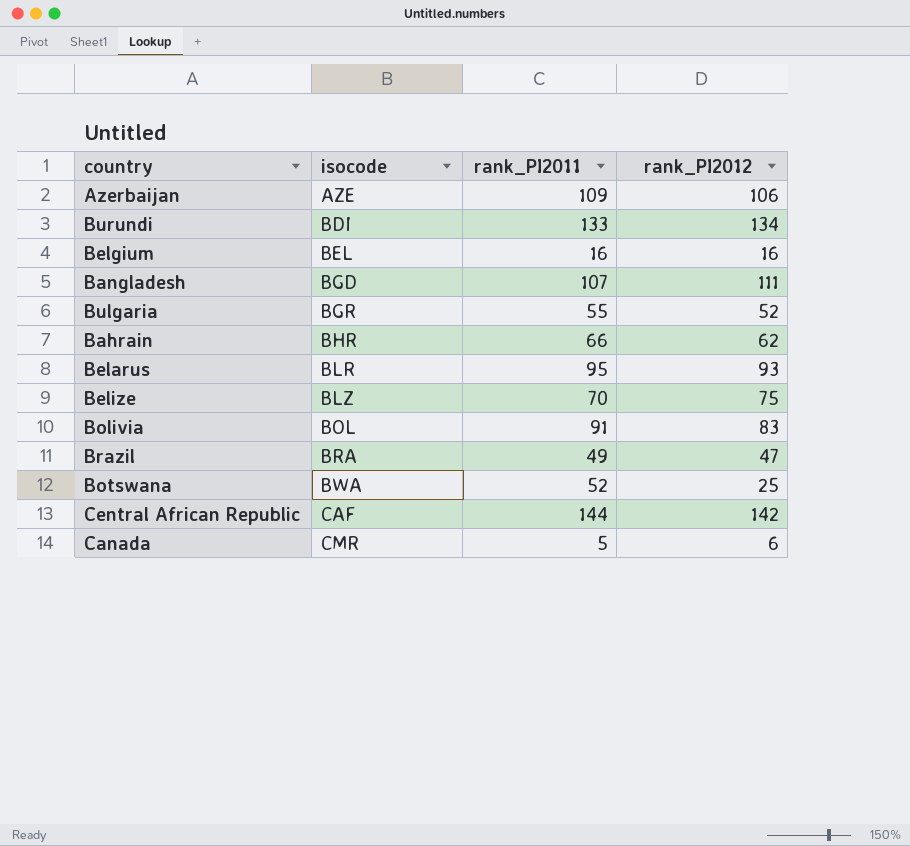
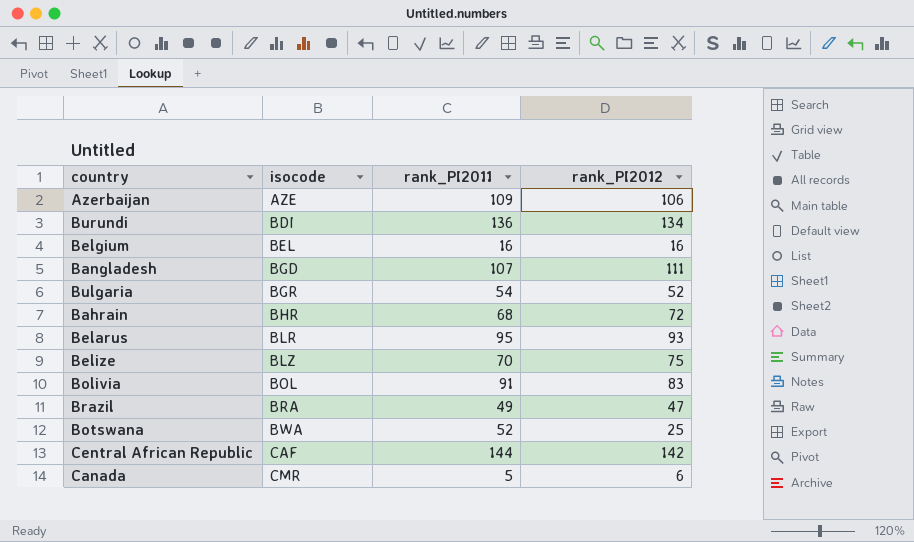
Burundi | rank_PI2011: 133 -> 136
Bulgaria | rank_PI2011: 55 -> 54
Bahrain | rank_PI2011: 66 -> 68
Bahrain | rank_PI2012: 62 -> 72

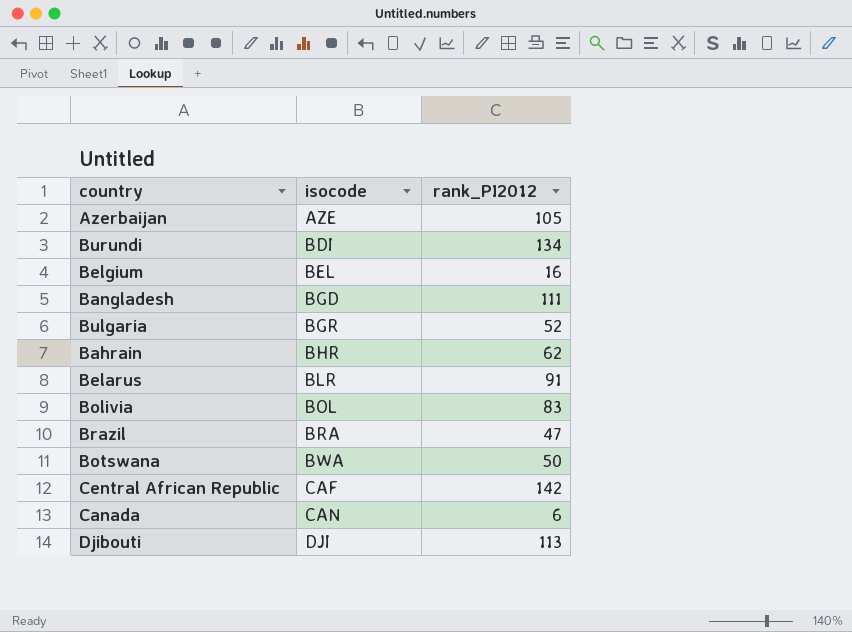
column rank_PI2011 | position: 3 -> none
row Belize: BLZ | 70 | 75 -> none
Azerbaijan | rank_PI2012: 106 -> 105
Bahrain | rank_PI2012: 72 -> 62
Belarus | rank_PI2012: 93 -> 91
Botswana | rank_PI2012: 25 -> 50
Canada | isocode: CMR -> CAN
row Djibouti: none -> DJI | 113

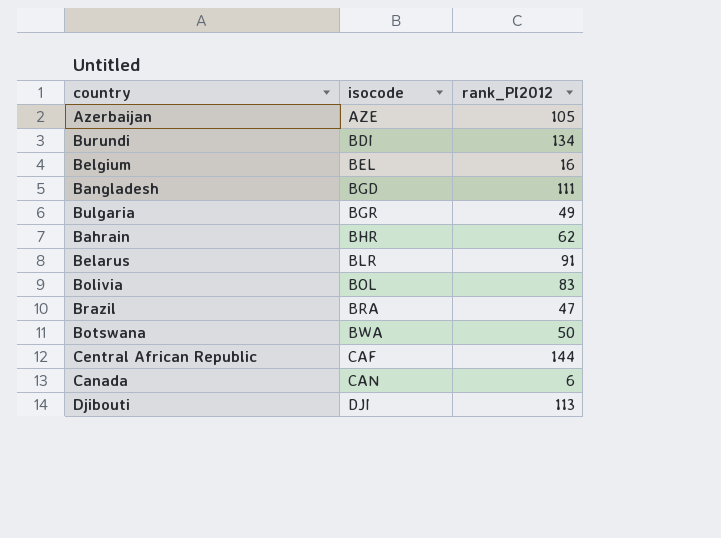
Bulgaria | rank_PI2012: 52 -> 49
Central African Republic | rank_PI2012: 142 -> 144

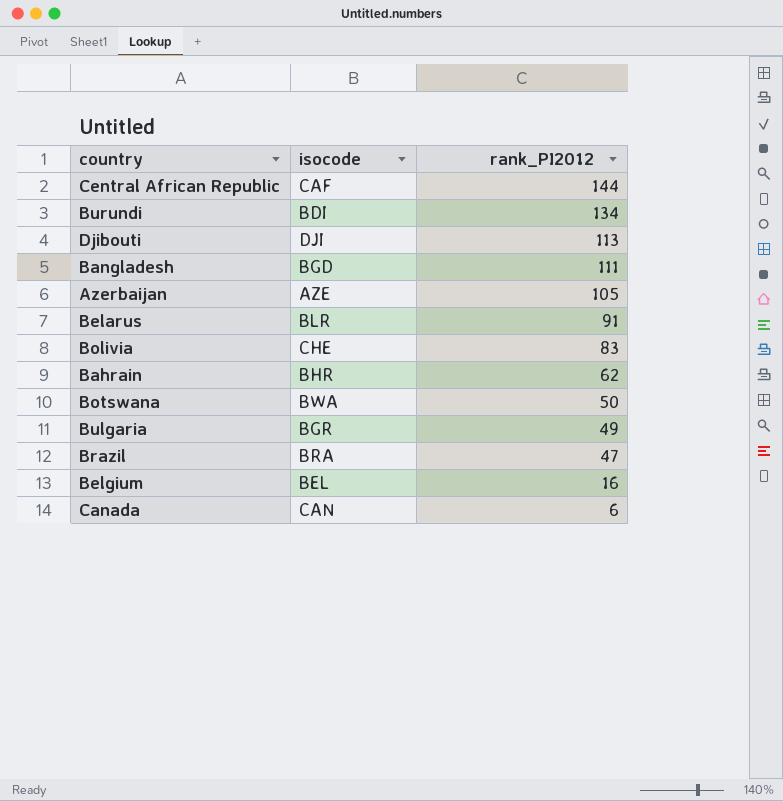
row order: isocode ascending -> rank_PI2012 descending
Bolivia | isocode: BOL -> CHE

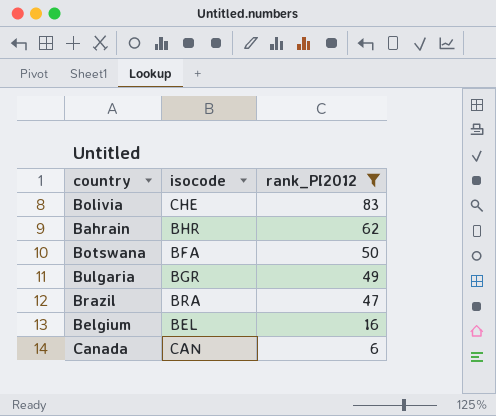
filter: none -> rank_PI2012 <= 83
Botswana | isocode: BWA -> BFA

